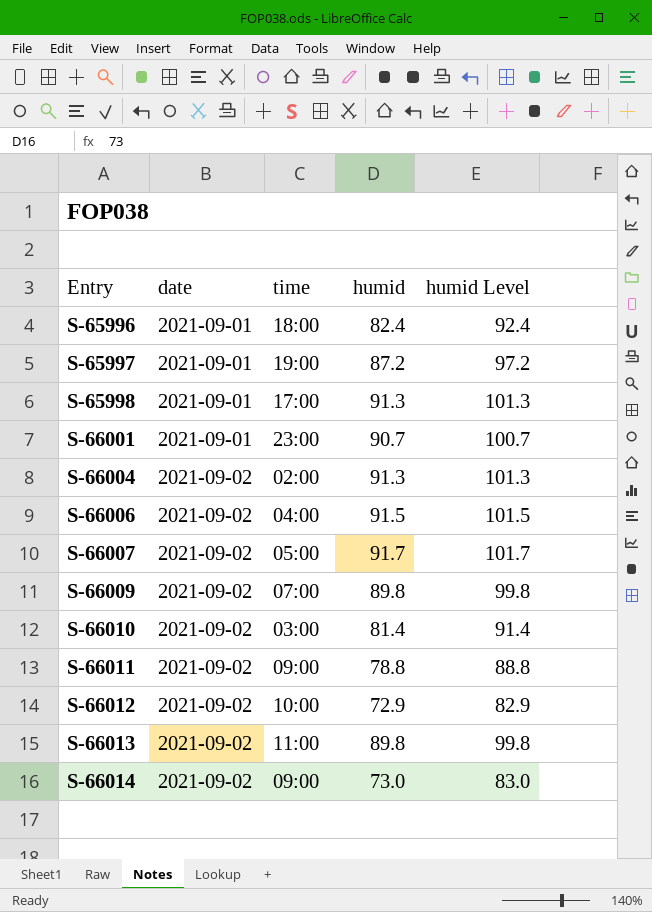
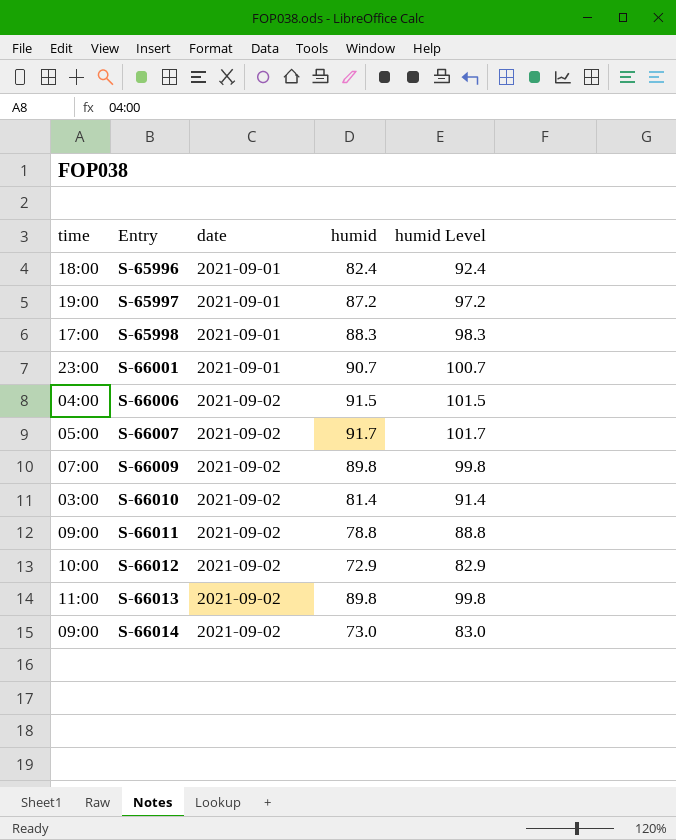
column time | position: 3 -> 1
row S-66004: 2021-09-02 | 02:00 | 91.3 | 101.3 -> none
S-65998 | humid: 91.3 -> 88.3
S-65998 | humid Level: 101.3 -> 98.3

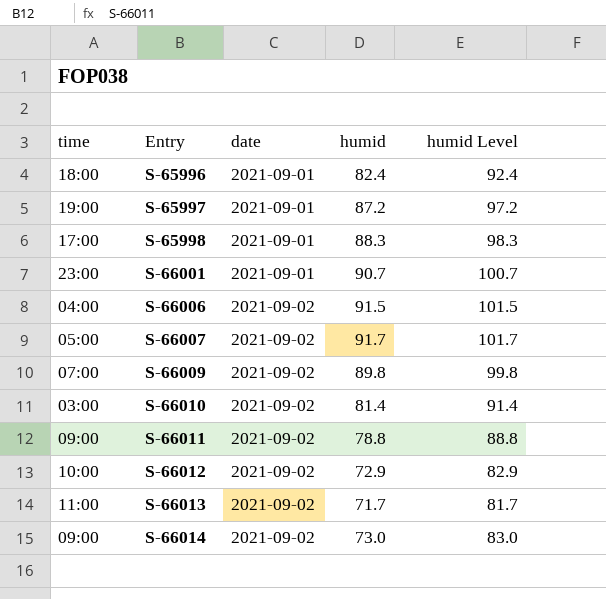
S-66013 | humid: 89.8 -> 71.7
S-66013 | humid Level: 99.8 -> 81.7

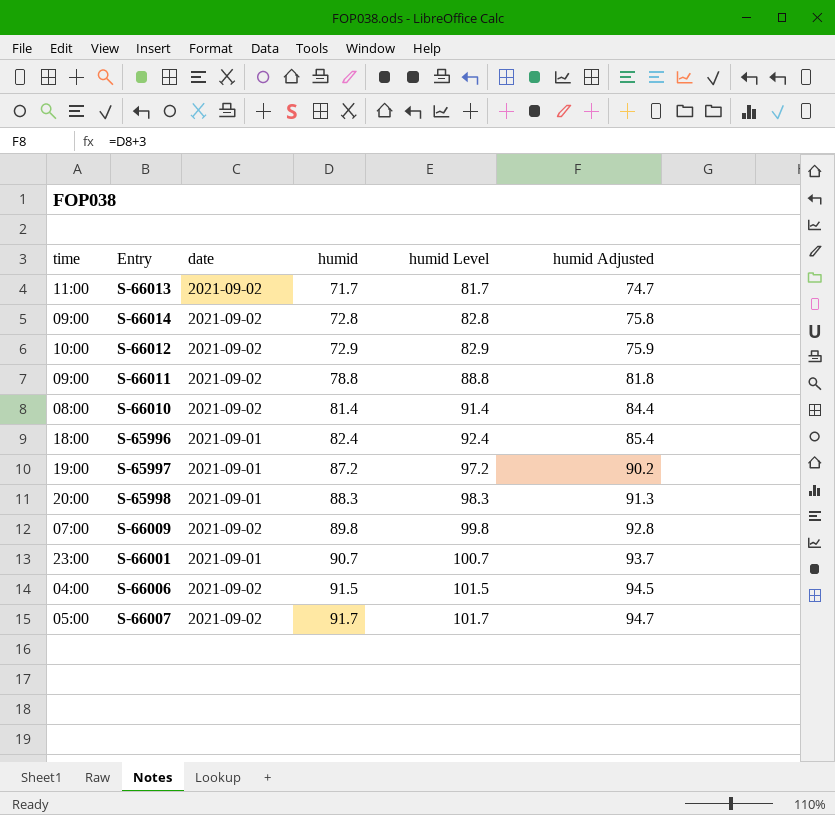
row order: Entry ascending -> humid ascending
column humid Adjusted | formula: none -> [humid] + 3
S-66014 | humid: 73.0 -> 72.8
S-66014 | humid Level: 83.0 -> 82.8
S-66010 | time: 03:00 -> 08:00
S-65998 | time: 17:00 -> 20:00

